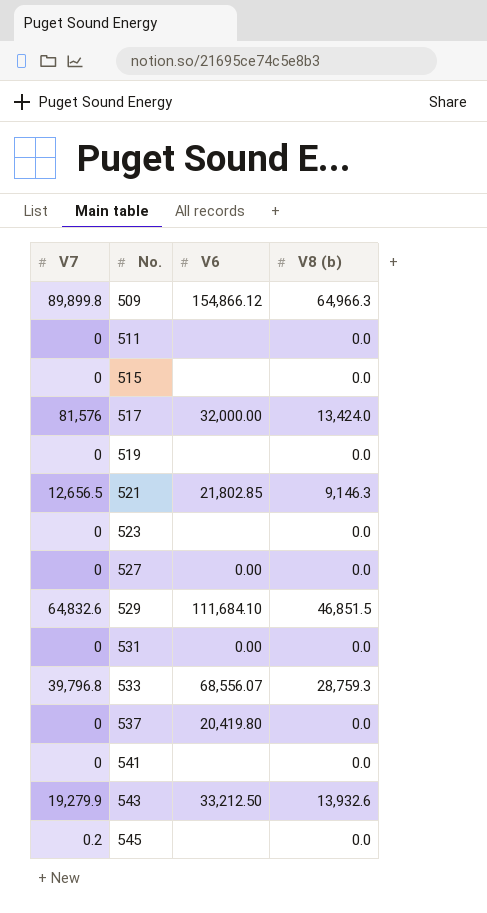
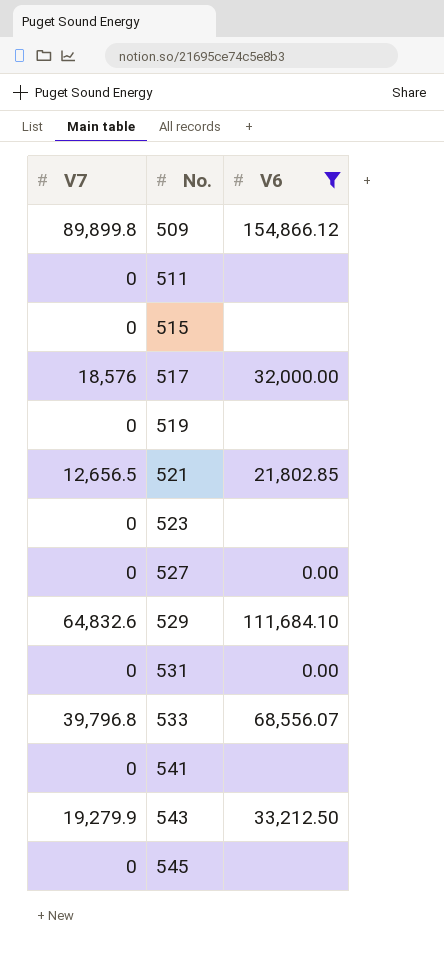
filter: none -> V6 != 20,419.80
column V8 (b) | position: 4 -> none
517 | V7: 81,576 -> 18,576
545 | V7: 0.2 -> 0

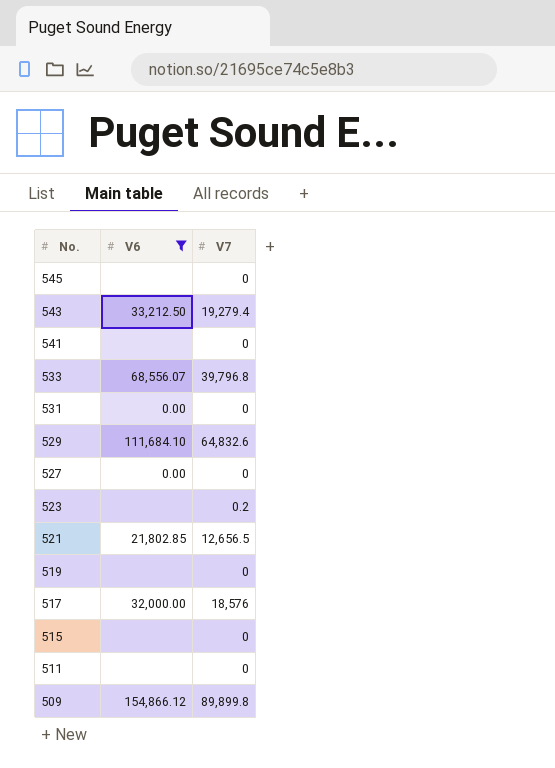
row order: No. ascending -> No. descending
column V7 | position: 1 -> 3
543 | V7: 19,279.9 -> 19,279.4
523 | V7: 0 -> 0.2

